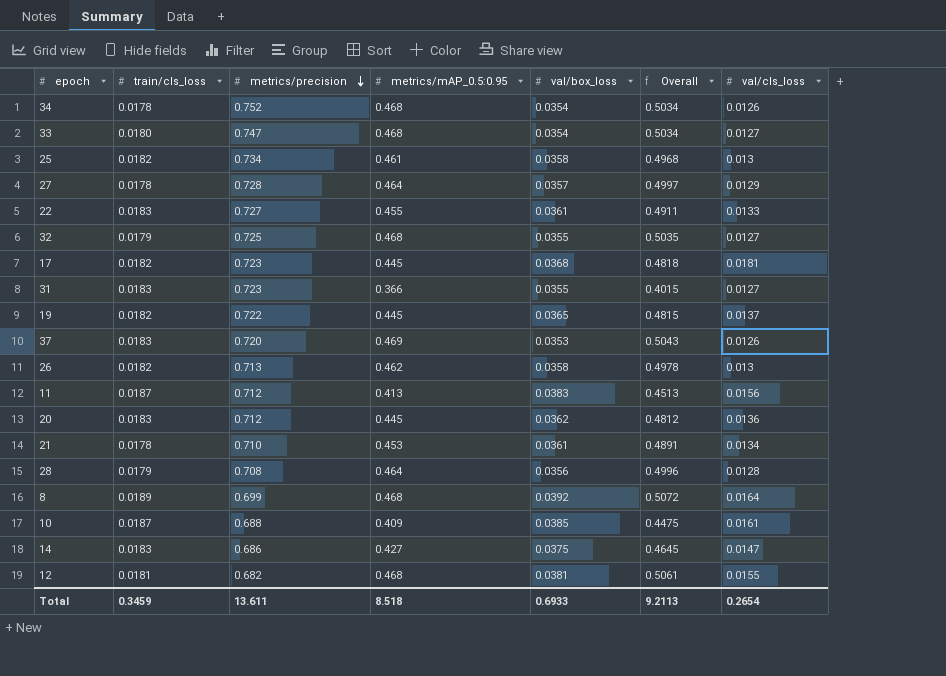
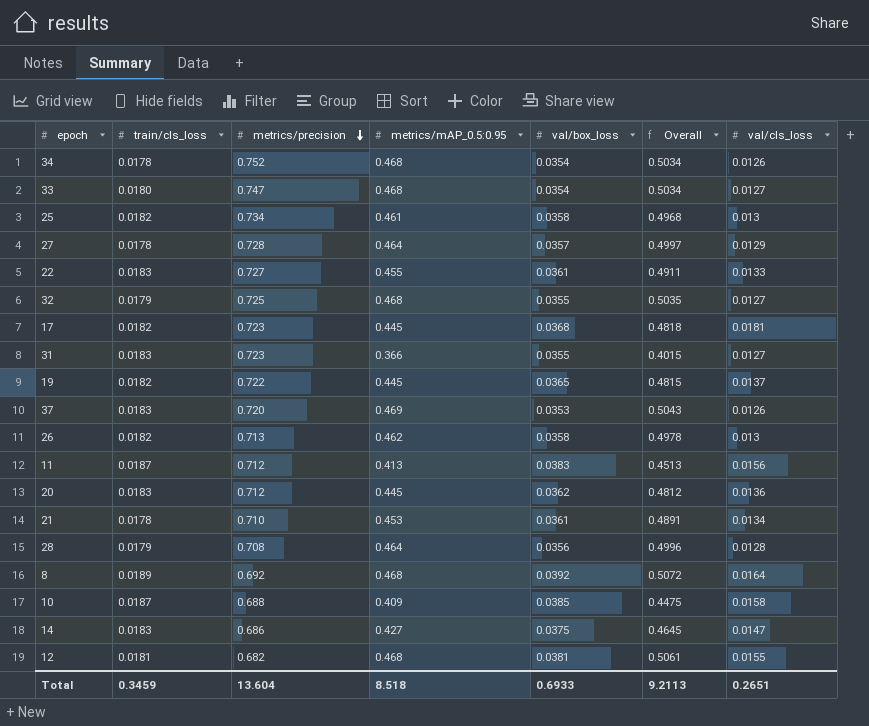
8 | metrics/precision: 0.699 -> 0.692
10 | val/cls_loss: 0.0161 -> 0.0158
Total | metrics/precision: 13.611 -> 13.604
Total | val/cls_loss: 0.2654 -> 0.2651

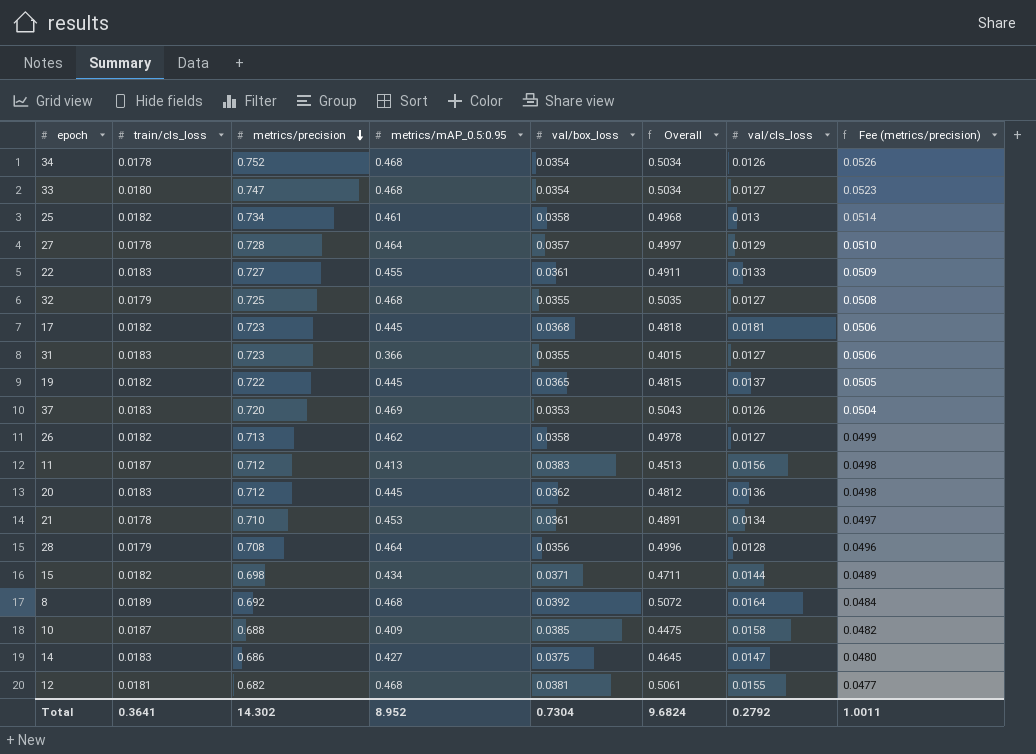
column Fee (metrics/precision) | formula: none -> [metrics/precision] * 0.07
26 | val/cls_loss: 0.013 -> 0.0127
row 15: none -> 0.0182 | 0.698 | 0.434 | 0.0371 | 0.4711 | 0.0144 | 0.0489
Total | train/cls_loss: 0.3459 -> 0.3641
Total | metrics/precision: 13.604 -> 14.302
Total | metrics/mAP_0.5:0.95: 8.518 -> 8.952
Total | val/box_loss: 0.6933 -> 0.7304
Total | Overall: 9.2113 -> 9.6824
Total | val/cls_loss: 0.2651 -> 0.2792

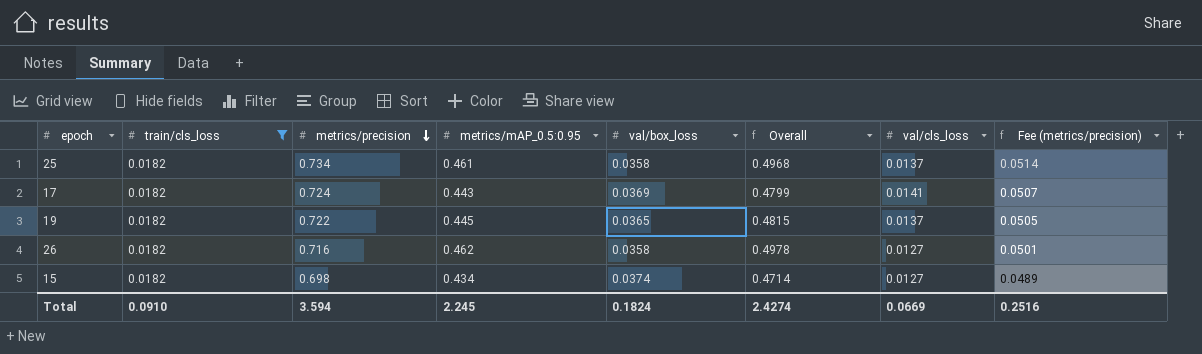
filter: none -> train/cls_loss = 0.0182
25 | val/cls_loss: 0.013 -> 0.0137
17 | metrics/precision: 0.723 -> 0.724
17 | metrics/mAP_0.5:0.95: 0.445 -> 0.443
17 | val/box_loss: 0.0368 -> 0.0369
17 | Overall: 0.4818 -> 0.4799
17 | val/cls_loss: 0.0181 -> 0.0141
17 | Fee (metrics/precision): 0.0506 -> 0.0507
26 | metrics/precision: 0.713 -> 0.716
26 | Fee (metrics/precision): 0.0499 -> 0.0501
15 | val/box_loss: 0.0371 -> 0.0374
15 | Overall: 0.4711 -> 0.4714
15 | val/cls_loss: 0.0144 -> 0.0127
Total | train/cls_loss: 0.3641 -> 0.0910
Total | metrics/precision: 14.302 -> 3.594
Total | metrics/mAP_0.5:0.95: 8.952 -> 2.245
Total | val/box_loss: 0.7304 -> 0.1824
Total | Overall: 9.6824 -> 2.4274
Total | val/cls_loss: 0.2792 -> 0.0669
Total | Fee (metrics/precision): 1.0011 -> 0.2516

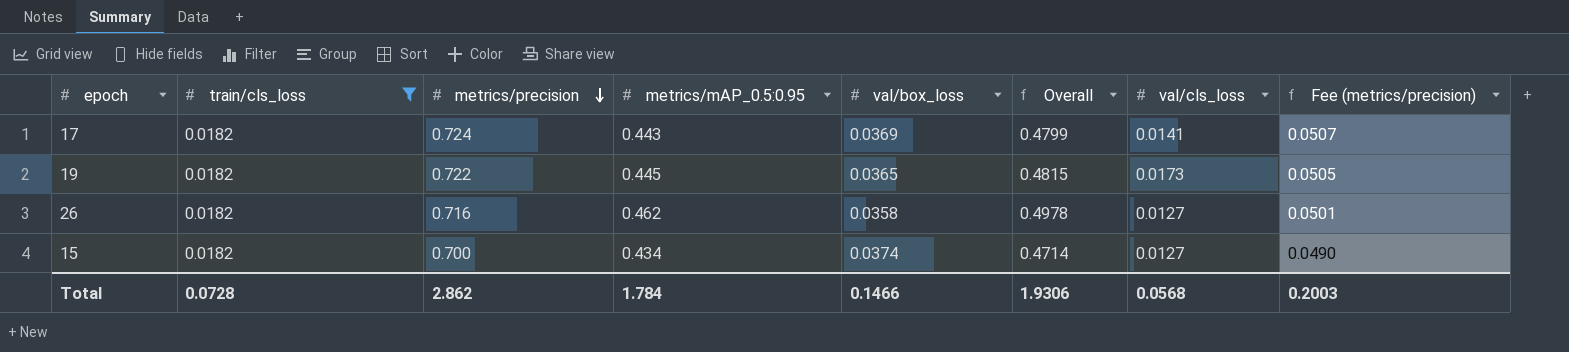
row 25: 0.0182 | 0.734 | 0.461 | 0.0358 | 0.4968 | 0.0137 | 0.0514 -> none
19 | val/cls_loss: 0.0137 -> 0.0173
15 | metrics/precision: 0.698 -> 0.700
15 | Fee (metrics/precision): 0.0489 -> 0.0490
Total | train/cls_loss: 0.0910 -> 0.0728
Total | metrics/precision: 3.594 -> 2.862
Total | metrics/mAP_0.5:0.95: 2.245 -> 1.784
Total | val/box_loss: 0.1824 -> 0.1466
Total | Overall: 2.4274 -> 1.9306
Total | val/cls_loss: 0.0669 -> 0.0568
Total | Fee (metrics/precision): 0.2516 -> 0.2003

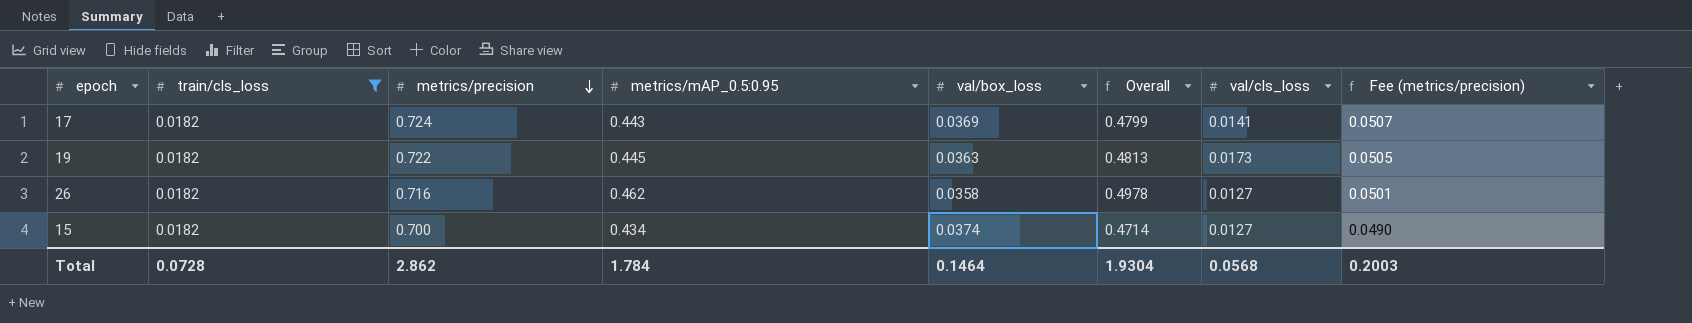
19 | val/box_loss: 0.0365 -> 0.0363
19 | Overall: 0.4815 -> 0.4813
Total | val/box_loss: 0.1466 -> 0.1464
Total | Overall: 1.9306 -> 1.9304

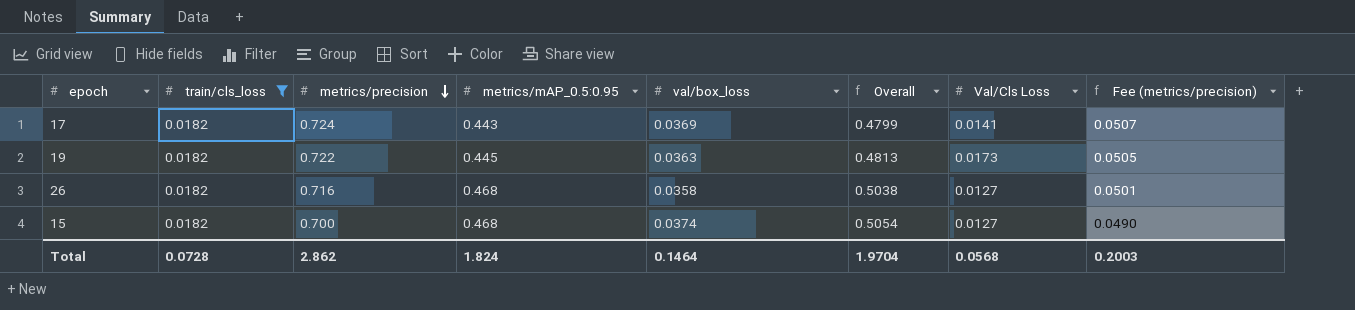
column name: val/cls_loss -> Val/Cls Loss
26 | metrics/mAP_0.5:0.95: 0.462 -> 0.468
26 | Overall: 0.4978 -> 0.5038
15 | metrics/mAP_0.5:0.95: 0.434 -> 0.468
15 | Overall: 0.4714 -> 0.5054
Total | metrics/mAP_0.5:0.95: 1.784 -> 1.824
Total | Overall: 1.9304 -> 1.9704

